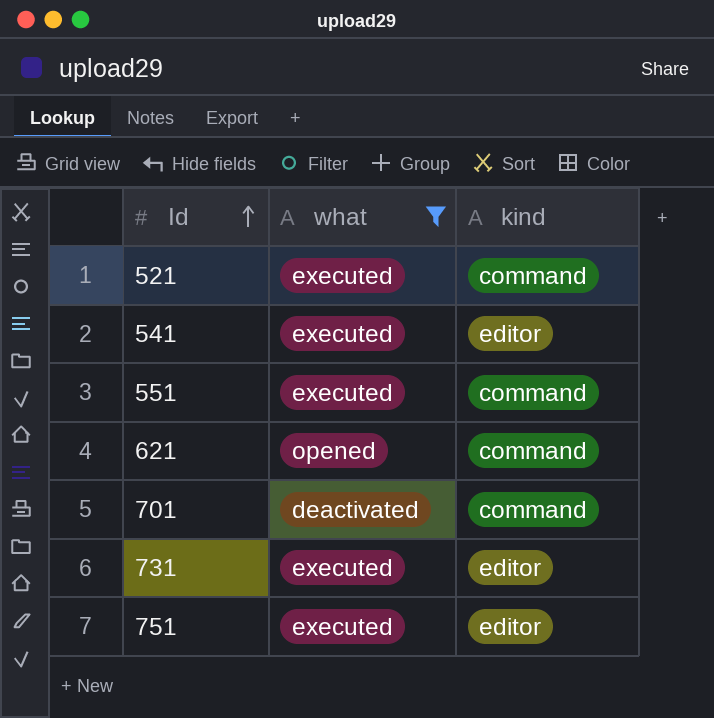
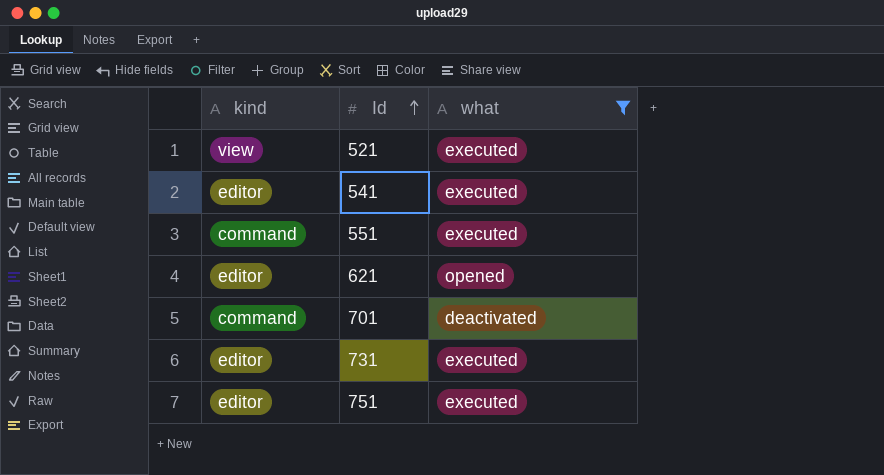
column kind | position: 3 -> 1
521 | kind: command -> view
621 | kind: command -> editor

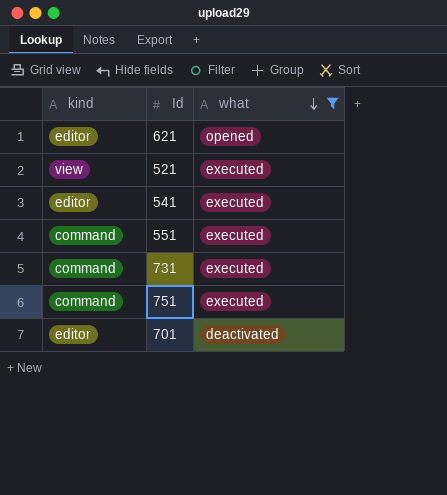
row order: Id ascending -> what descending
731 | kind: editor -> command
751 | kind: editor -> command
701 | kind: command -> editor

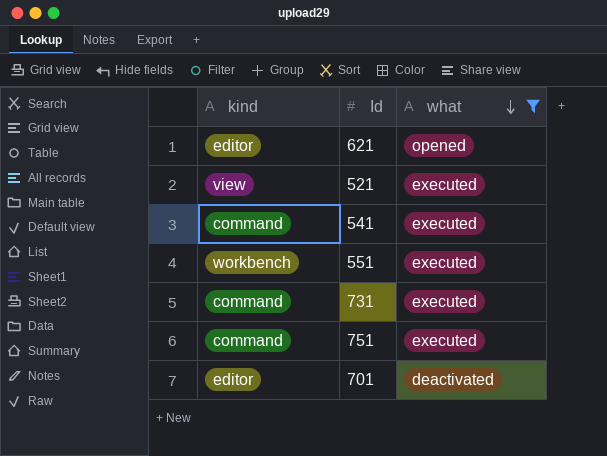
541 | kind: editor -> command
551 | kind: command -> workbench

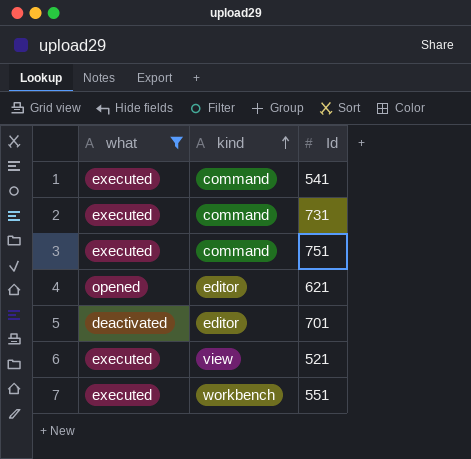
row order: what descending -> kind ascending
column what | position: 3 -> 1

